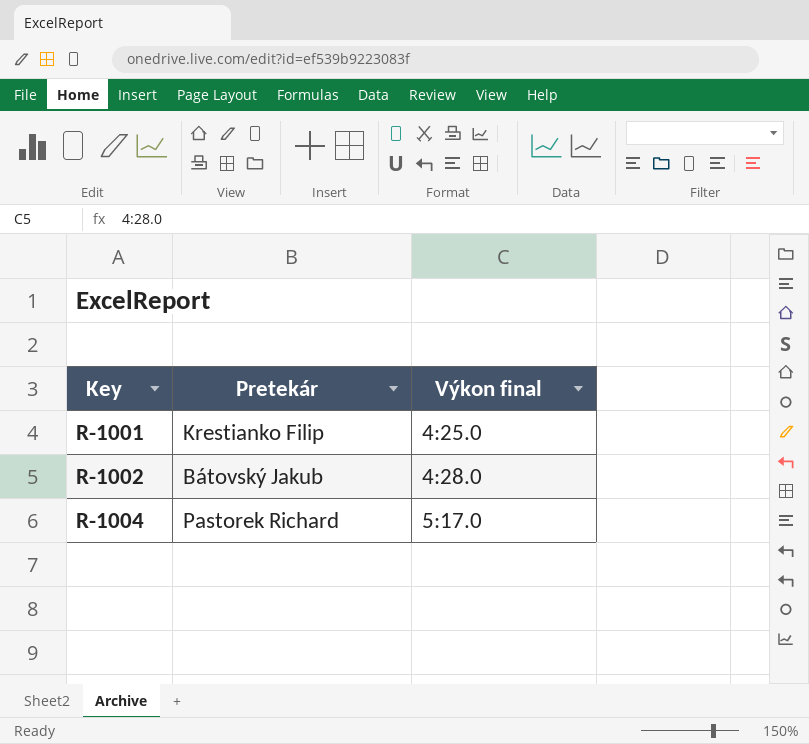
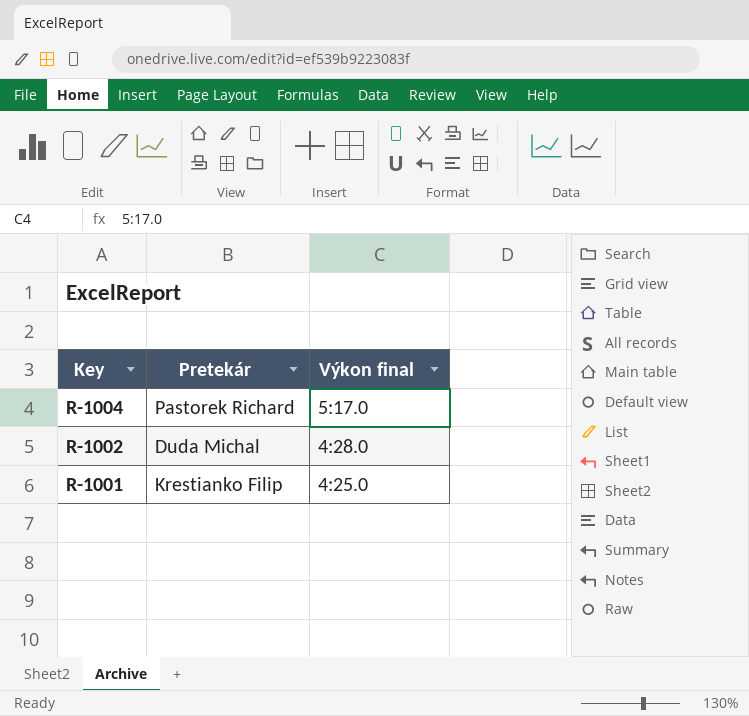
row order: Key ascending -> Key descending
R-1002 | Pretekár: Bátovský Jakub -> Duda Michal

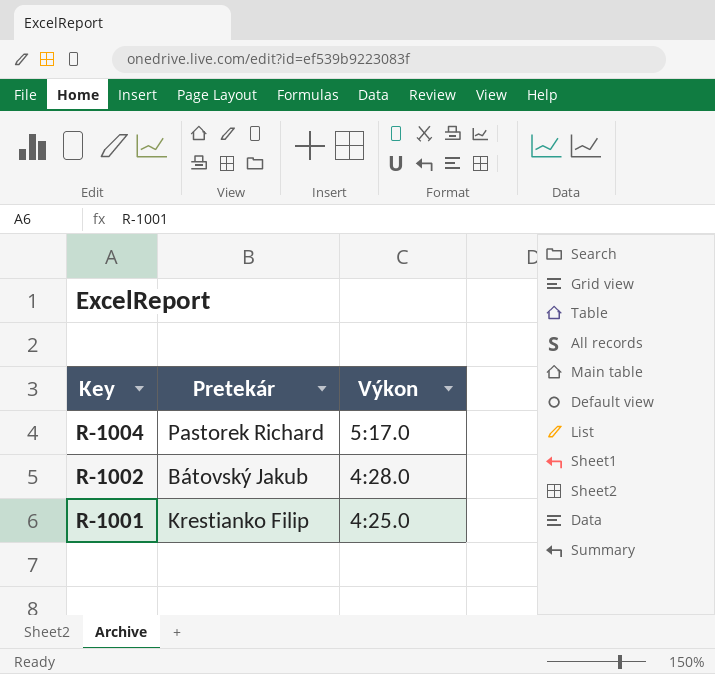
column name: Výkon final -> Výkon
R-1002 | Pretekár: Duda Michal -> Bátovský Jakub

